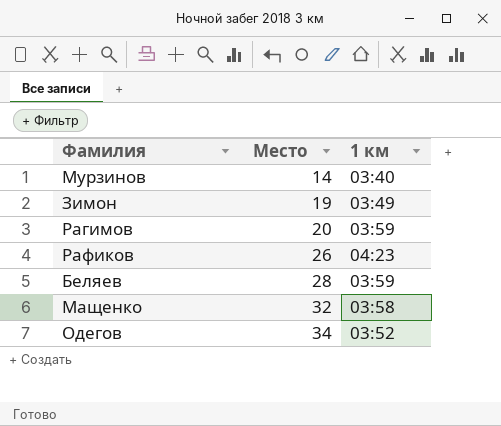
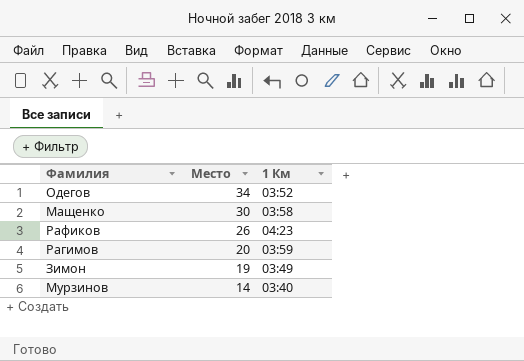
row order: Место ascending -> Место descending
column name: 1 км -> 1 Км
row Беляев: 28 | 03:59 -> none
Мащенко | Место: 32 -> 30

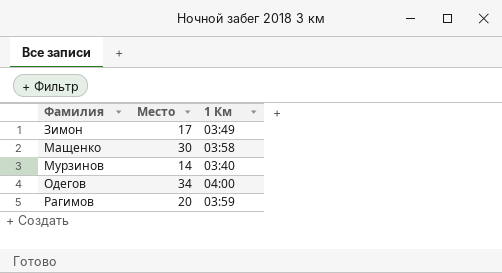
row order: Место descending -> Фамилия ascending
row Рафиков: 26 | 04:23 -> none
Зимон | Место: 19 -> 17
Одегов | 1 Км: 03:52 -> 04:00

